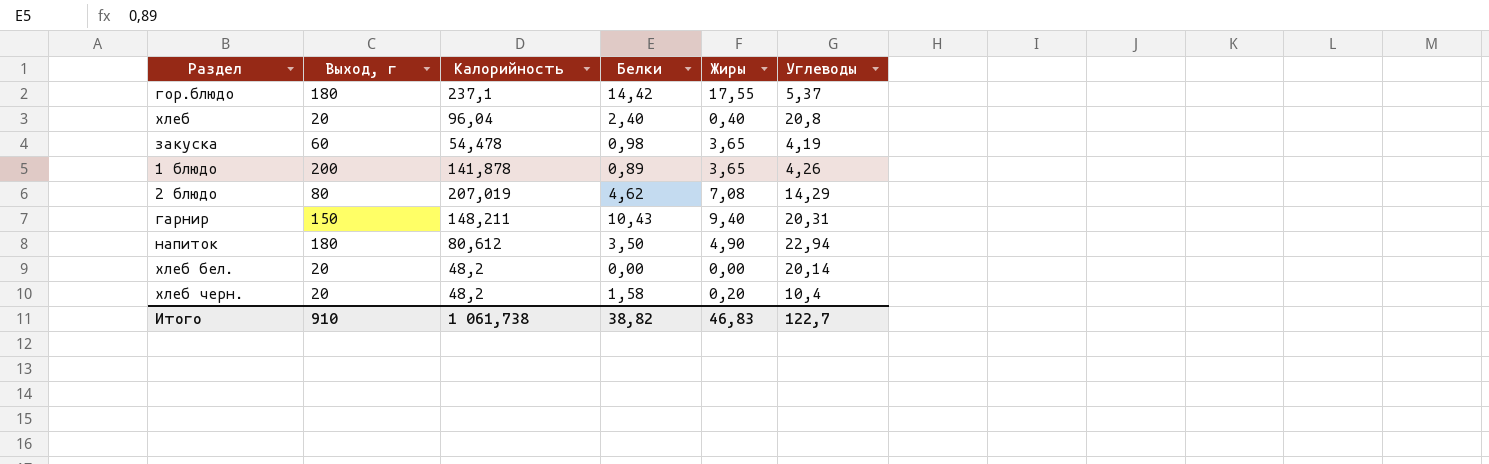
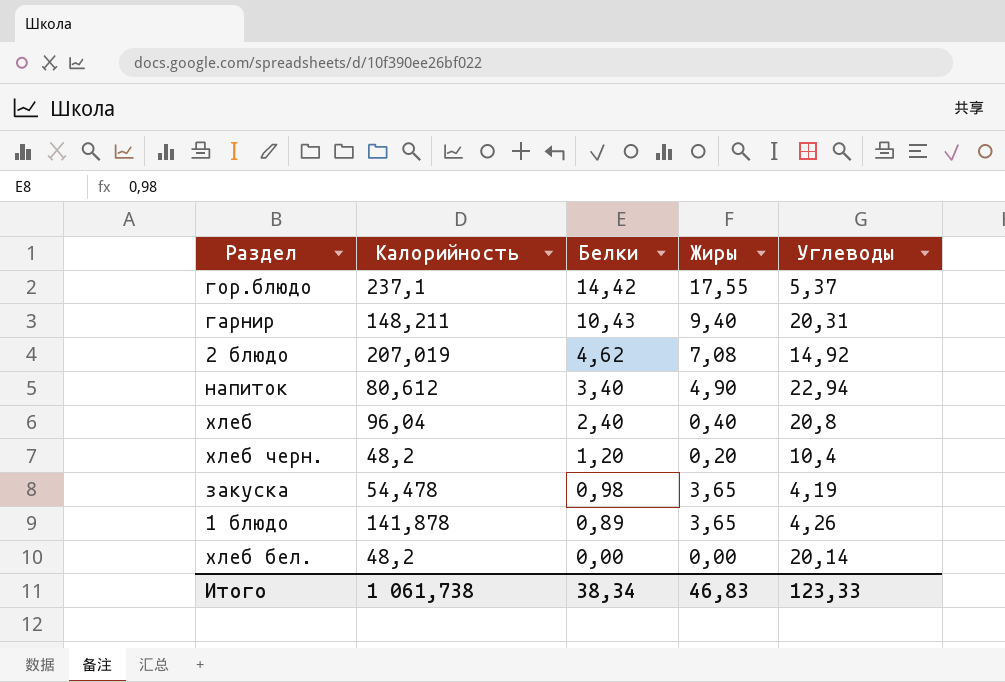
row order: none -> Белки descending
column Выход, г | position: 2 -> none
2 блюдо | Углеводы: 14,29 -> 14,92
напиток | Белки: 3,50 -> 3,40
хлеб черн. | Белки: 1,58 -> 1,20
Итого | Белки: 38,82 -> 38,34
Итого | Углеводы: 122,7 -> 123,33

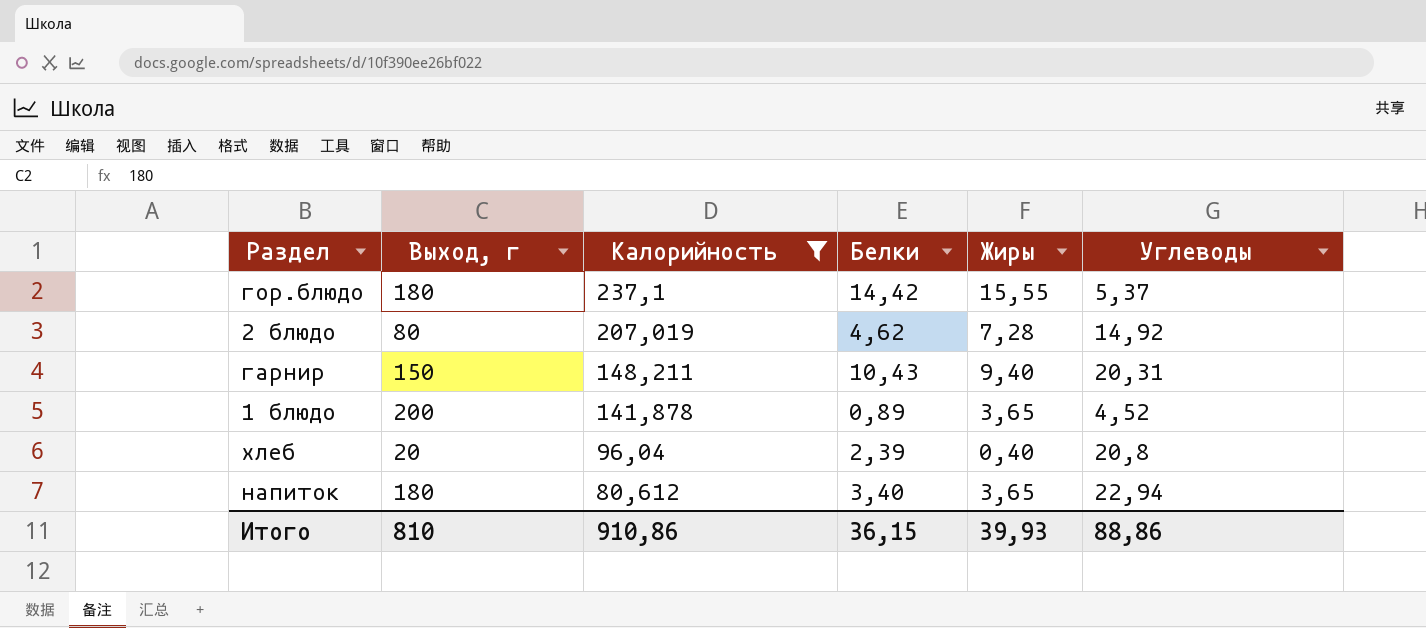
filter: none -> Калорийность >= 80,612
row order: Белки descending -> Калорийность descending
column Выход, г | position: none -> 2
гор.блюдо | Жиры: 17,55 -> 15,55
2 блюдо | Жиры: 7,08 -> 7,28
1 блюдо | Углеводы: 4,26 -> 4,52
хлеб | Белки: 2,40 -> 2,39
напиток | Жиры: 4,90 -> 3,65
Итого | Калорийность: 1 061,738 -> 910,86
Итого | Белки: 38,34 -> 36,15
Итого | Жиры: 46,83 -> 39,93
Итого | Углеводы: 123,33 -> 88,86

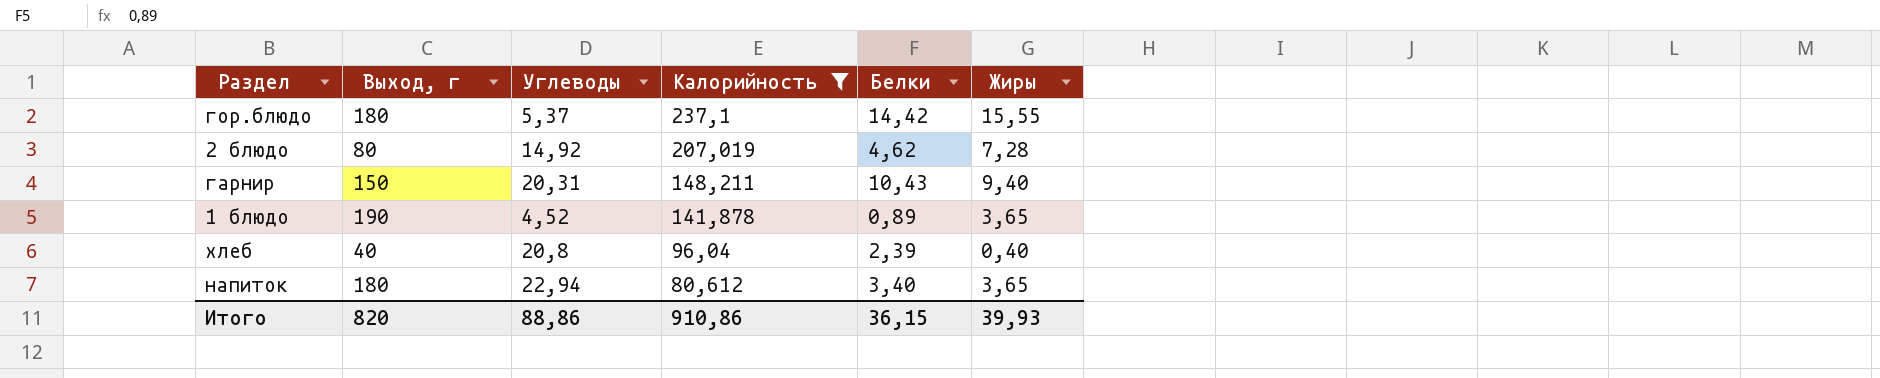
column Углеводы | position: 6 -> 3
1 блюдо | Выход, г: 200 -> 190
хлеб | Выход, г: 20 -> 40
Итого | Выход, г: 810 -> 820

